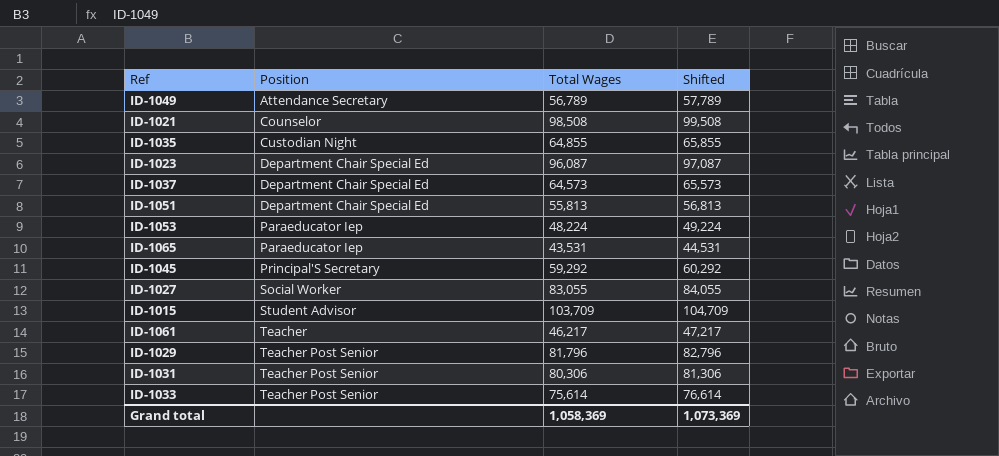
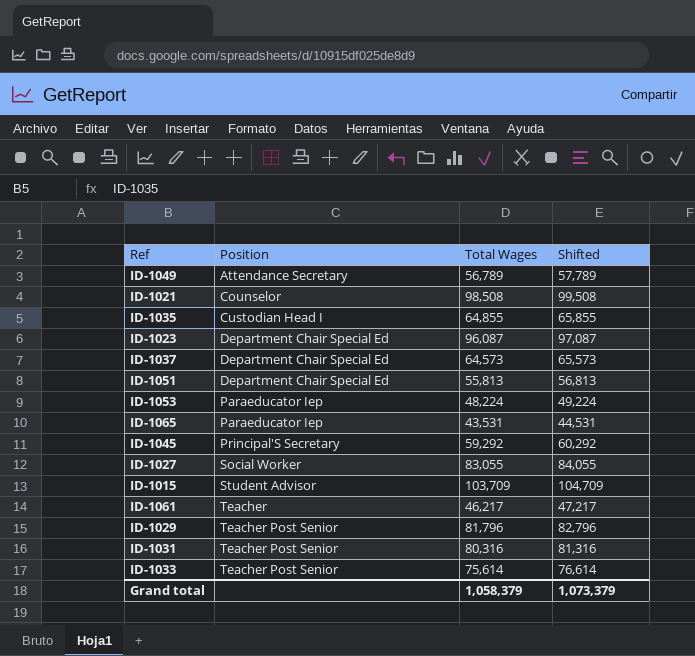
ID-1035 | Position: Custodian Night -> Custodian Head I
ID-1031 | Total Wages: 80,306 -> 80,316
ID-1031 | Shifted: 81,306 -> 81,316
Grand total | Total Wages: 1,058,369 -> 1,058,379
Grand total | Shifted: 1,073,369 -> 1,073,379

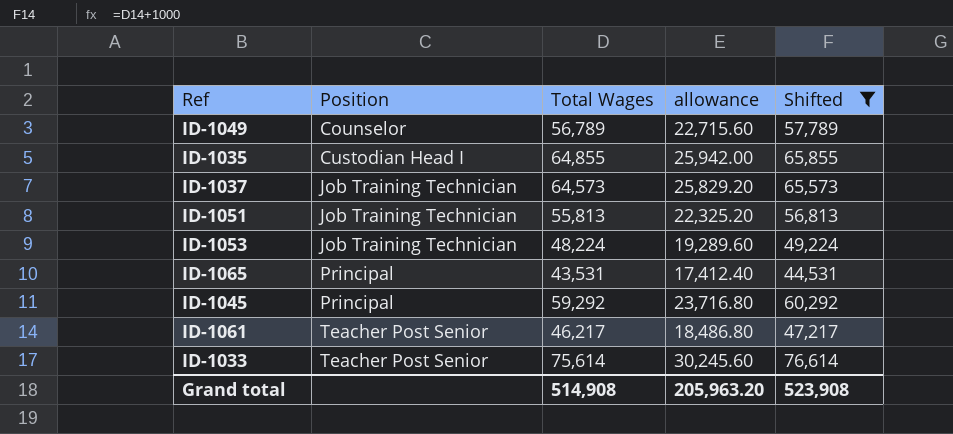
filter: none -> Shifted <= 76,614
column allowance | formula: none -> [Total Wages] * 0.4
ID-1049 | Position: Attendance Secretary -> Counselor
ID-1037 | Position: Department Chair Special Ed -> Job Training Technician
ID-1051 | Position: Department Chair Special Ed -> Job Training Technician
ID-1053 | Position: Paraeducator Iep -> Job Training Technician
ID-1065 | Position: Paraeducator Iep -> Principal
ID-1045 | Position: Principal'S Secretary -> Principal
ID-1061 | Position: Teacher -> Teacher Post Senior
Grand total | Total Wages: 1,058,379 -> 514,908
Grand total | Shifted: 1,073,379 -> 523,908

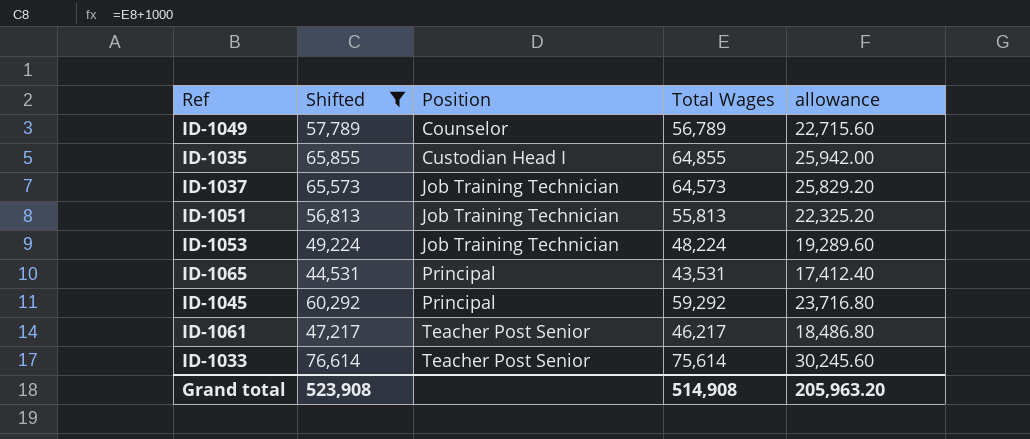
column Shifted | position: 5 -> 2

